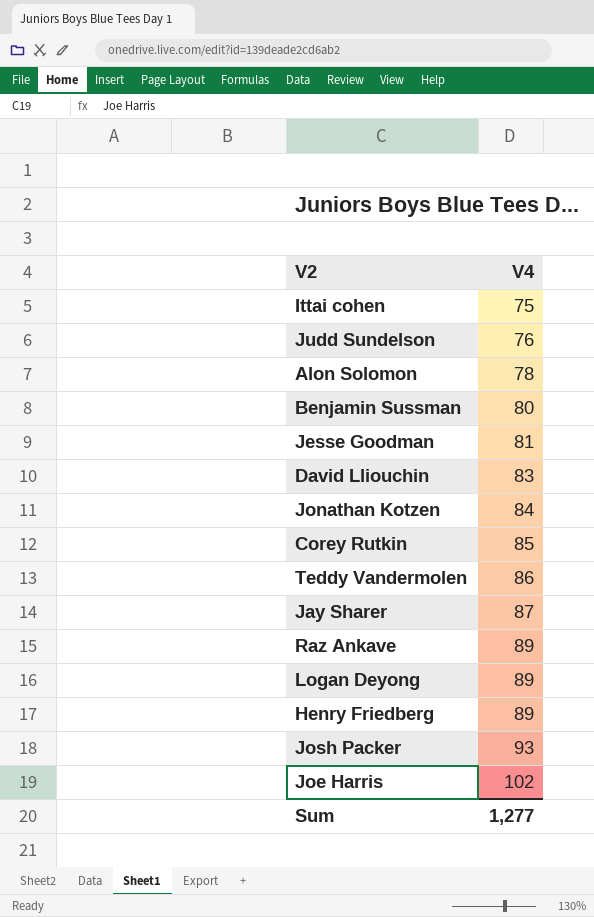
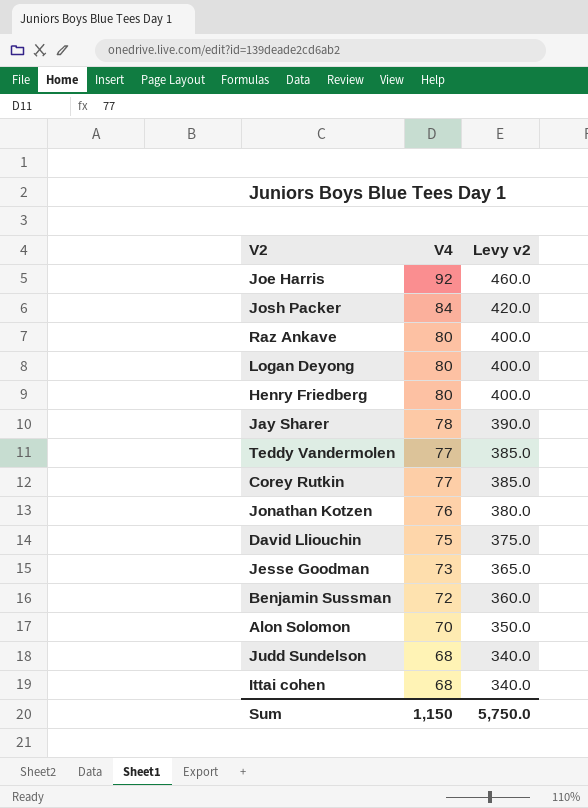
row order: V4 ascending -> V4 descending
column Levy v2 | formula: none -> [V4] * 5
Joe Harris | V4: 102 -> 92
Josh Packer | V4: 93 -> 84
Raz Ankave | V4: 89 -> 80
Logan Deyong | V4: 89 -> 80
Henry Friedberg | V4: 89 -> 80
Jay Sharer | V4: 87 -> 78
Teddy Vandermolen | V4: 86 -> 77
Corey Rutkin | V4: 85 -> 77
Jonathan Kotzen | V4: 84 -> 76
David Lliouchin | V4: 83 -> 75
Jesse Goodman | V4: 81 -> 73
Benjamin Sussman | V4: 80 -> 72
Alon Solomon | V4: 78 -> 70
Judd Sundelson | V4: 76 -> 68
Ittai cohen | V4: 75 -> 68
Sum | V4: 1,277 -> 1,150

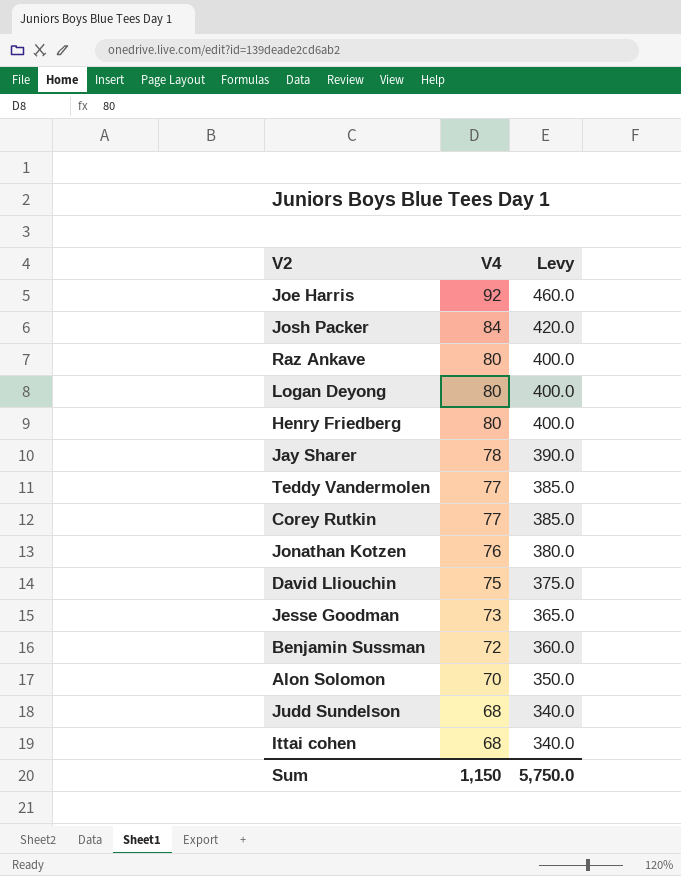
column name: Levy v2 -> Levy

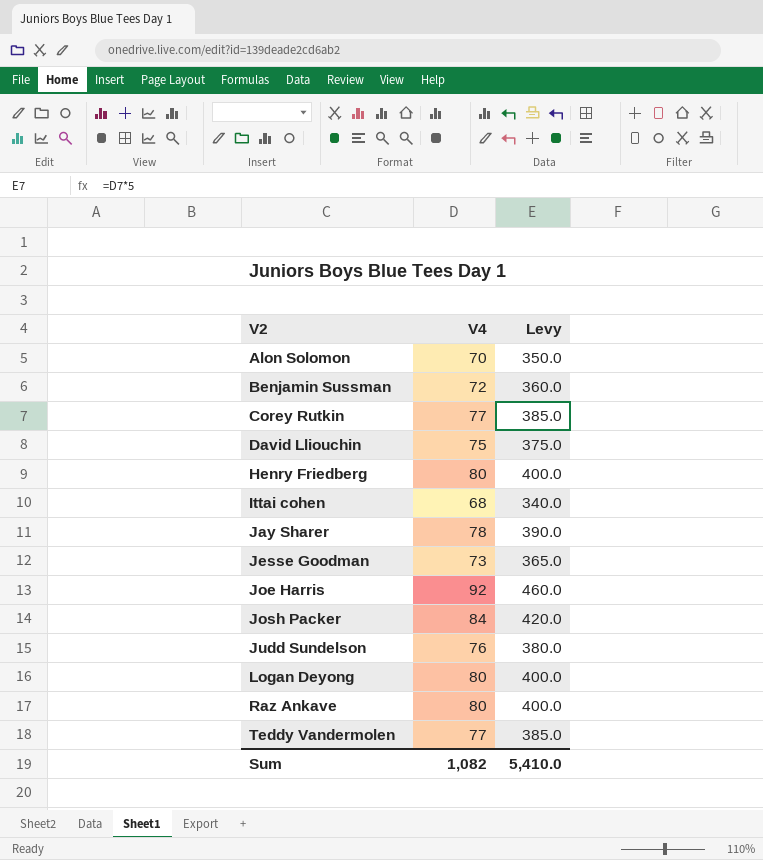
row order: V4 descending -> V2 ascending
row Jonathan Kotzen: 76 | 380.0 -> none
Judd Sundelson | V4: 68 -> 76
Judd Sundelson | Levy: 340.0 -> 380.0
Sum | V4: 1,150 -> 1,082
Sum | Levy: 5,750.0 -> 5,410.0

